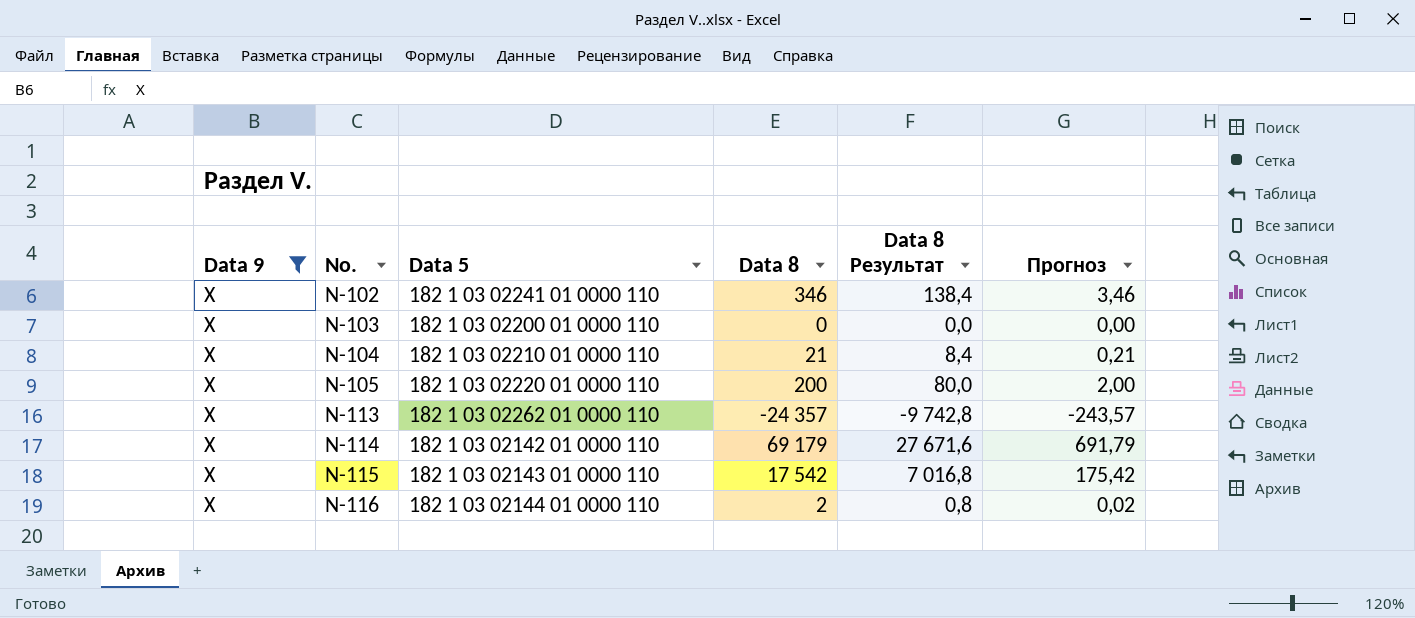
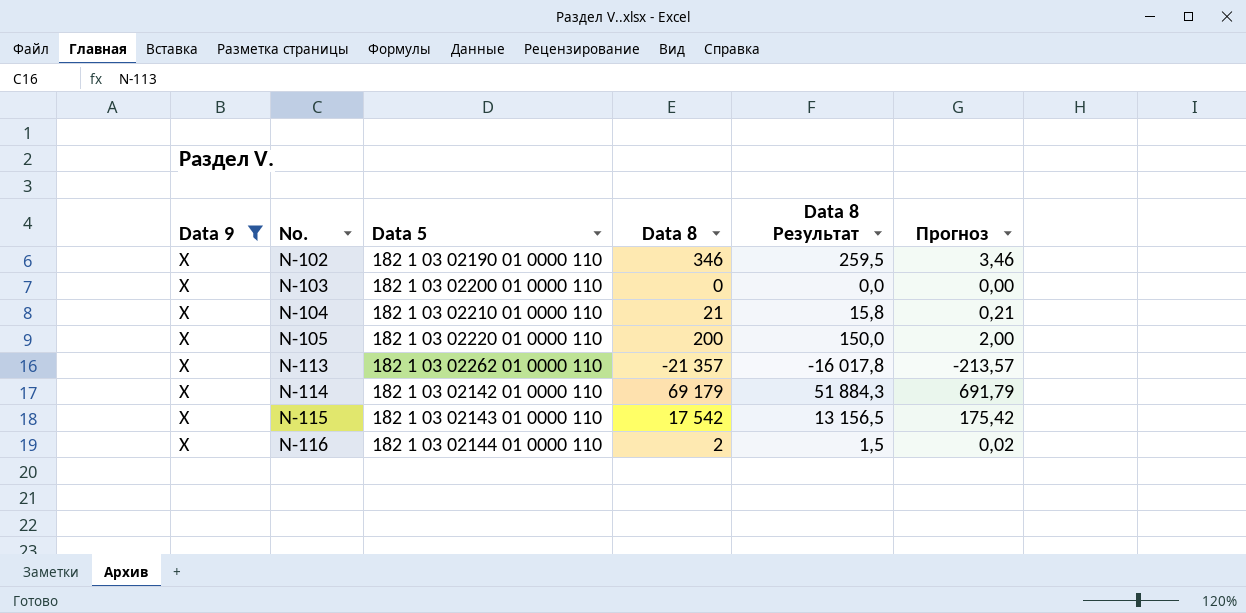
column Data 8 Результат | formula: [Data 8] * 0,4 -> [Data 8] * 0,75
N-102 | Data 5: 182 1 03 02241 01 0000 110 -> 182 1 03 02190 01 0000 110
N-113 | Data 8: -24 357 -> -21 357
N-113 | Прогноз: -243,57 -> -213,57

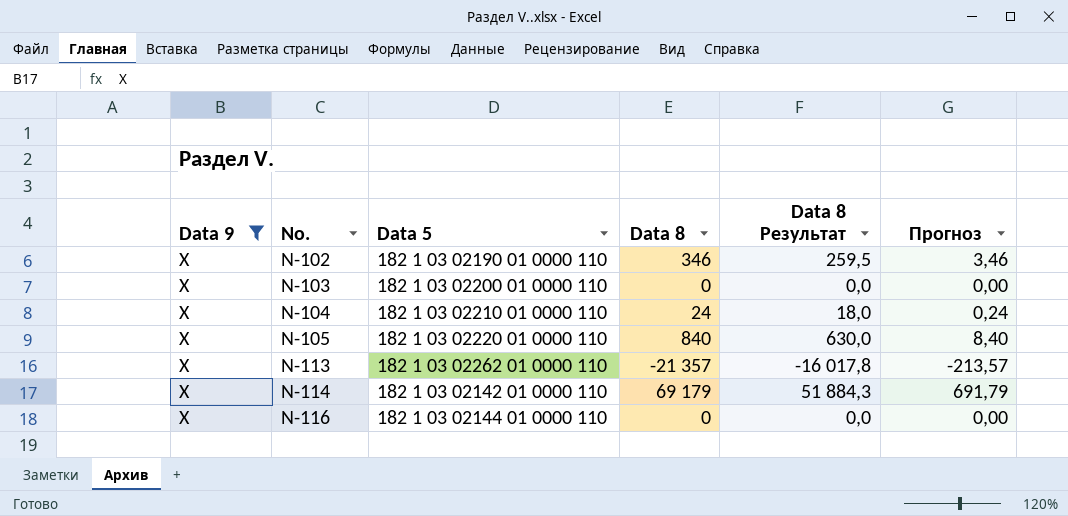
row N-115: X | 182 1 03 02143 01 0000 110 | 17 542 | 13 156,5 | 175,42 -> none
N-104 | Data 8: 21 -> 24
N-104 | Data 8 Результат: 15,8 -> 18,0
N-104 | Прогноз: 0,21 -> 0,24
N-105 | Data 8: 200 -> 840
N-105 | Data 8 Результат: 150,0 -> 630,0
N-105 | Прогноз: 2,00 -> 8,40
N-116 | Data 8: 2 -> 0
N-116 | Data 8 Результат: 1,5 -> 0,0
N-116 | Прогноз: 0,02 -> 0,00

